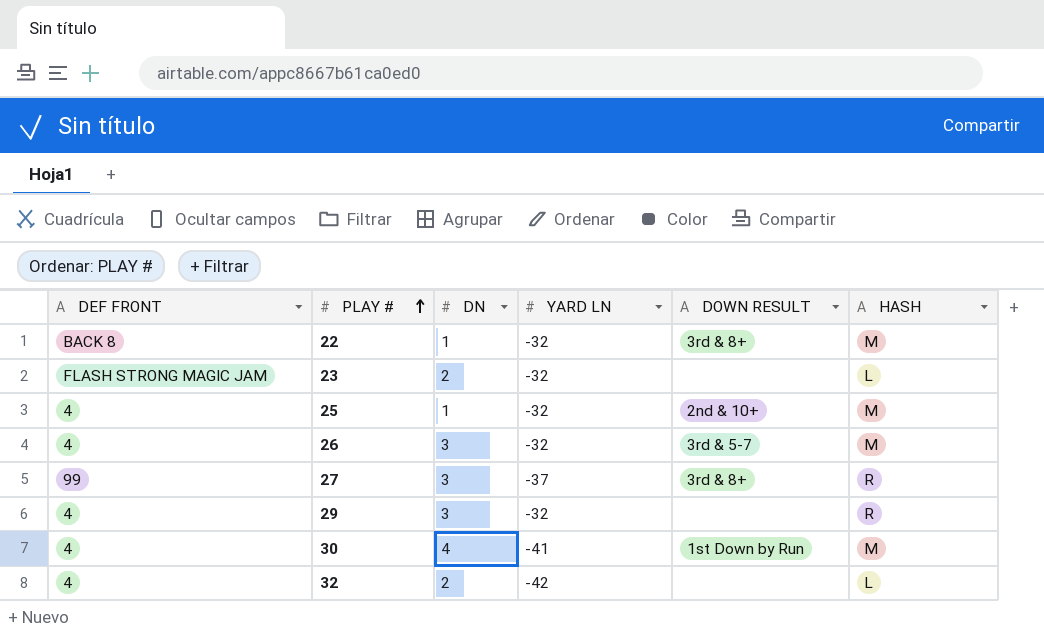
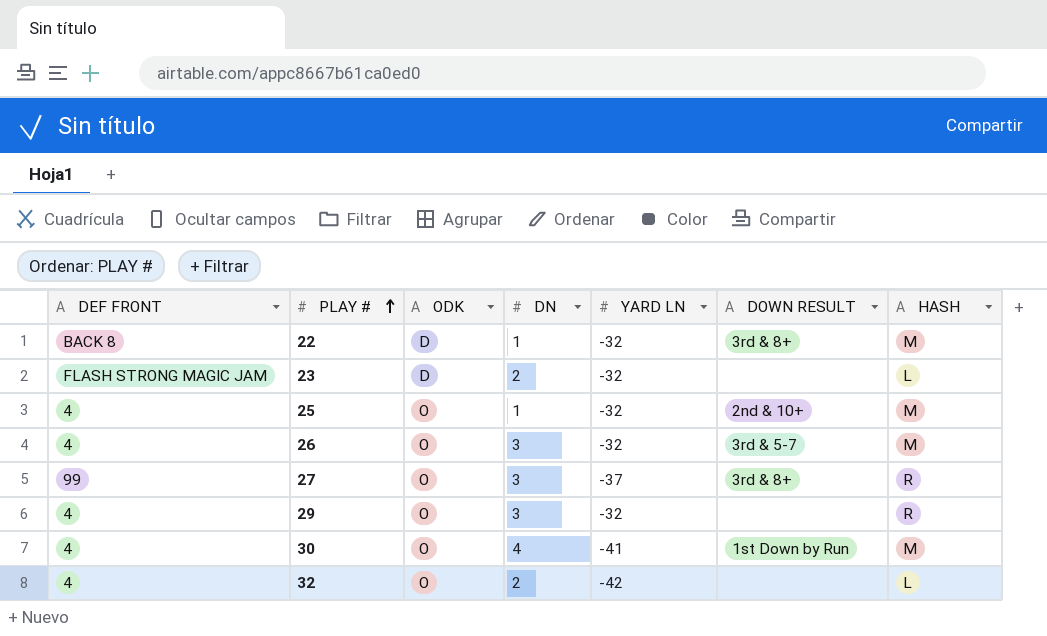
column ODK | position: none -> 3

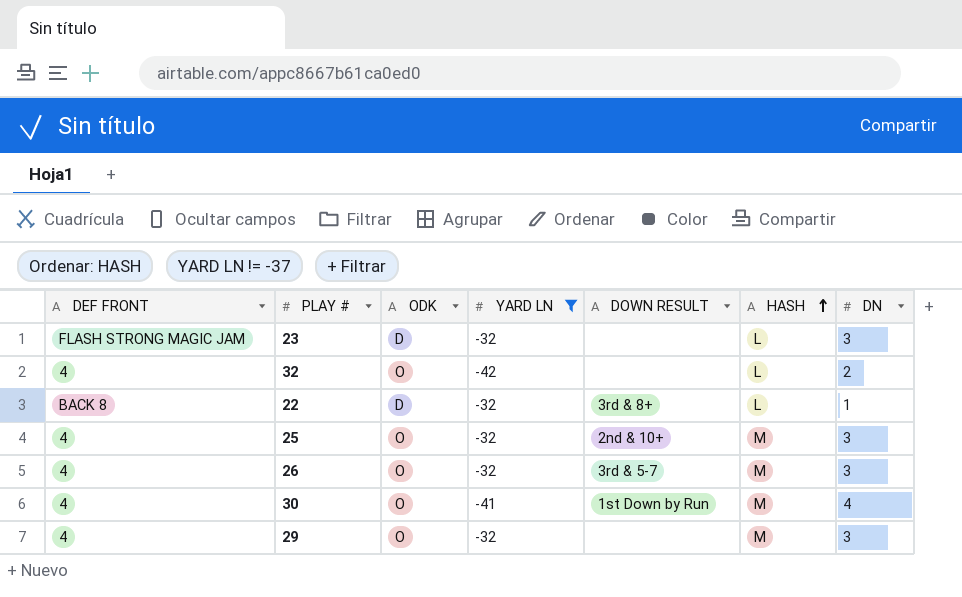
filter: none -> YARD LN != -37
row order: PLAY # ascending -> HASH ascending
column DN | position: 4 -> 7
23 | DN: 2 -> 3
22 | HASH: M -> L
25 | DN: 1 -> 3
29 | HASH: R -> M

